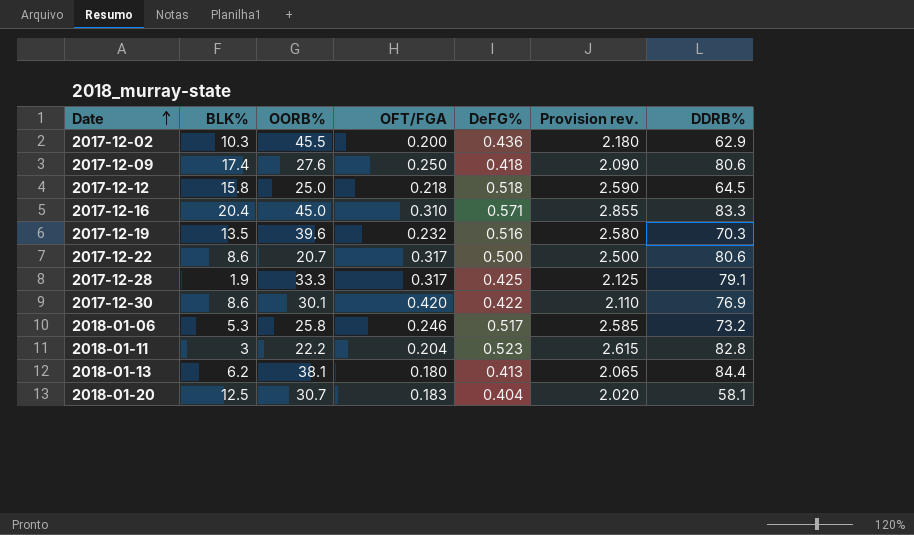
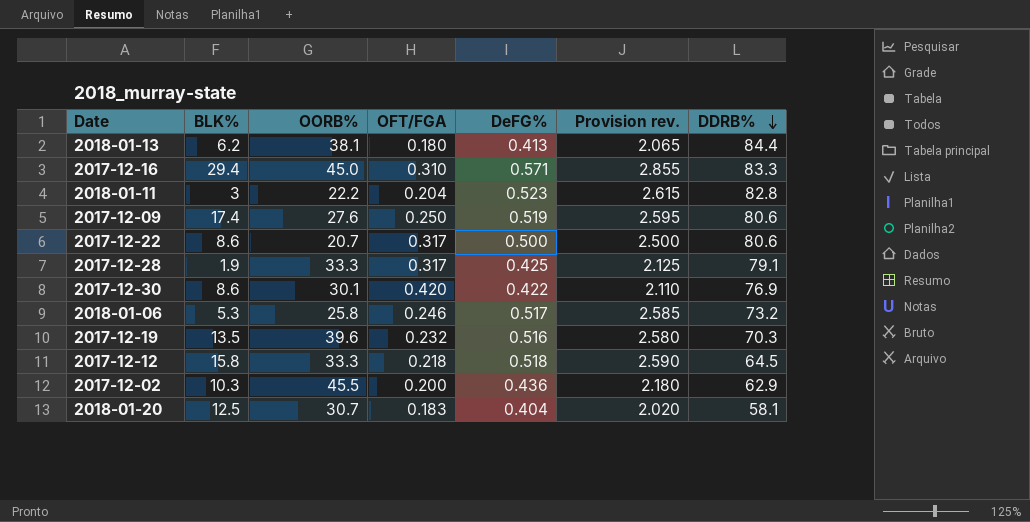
row order: Date ascending -> DDRB% descending
2017-12-16 | BLK%: 20.4 -> 29.4
2017-12-09 | DeFG%: 0.418 -> 0.519
2017-12-09 | Provision rev.: 2.090 -> 2.595
2017-12-12 | OORB%: 25.0 -> 33.3

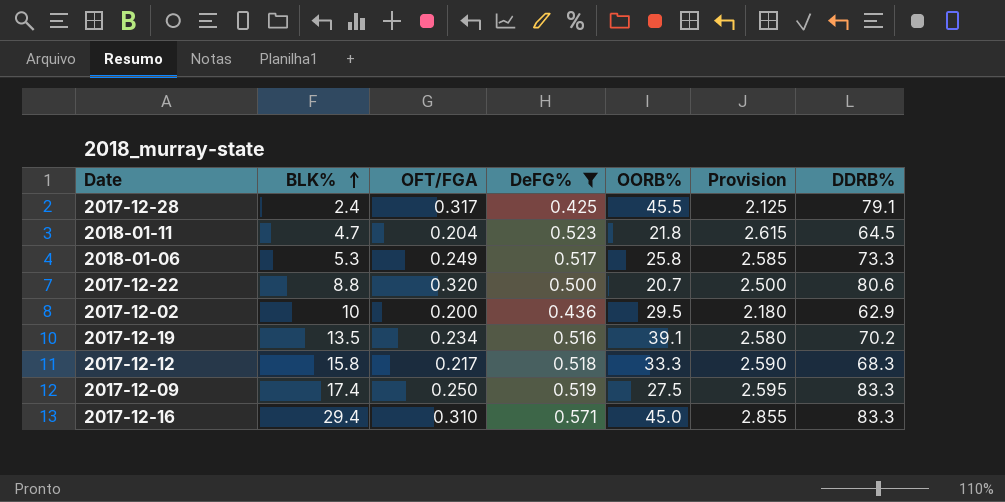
filter: none -> DeFG% >= 0.425
row order: DDRB% descending -> BLK% ascending
column OORB% | position: 3 -> 5
column name: Provision rev. -> Provision
2017-12-28 | BLK%: 1.9 -> 2.4
2017-12-28 | OORB%: 33.3 -> 45.5
2018-01-11 | BLK%: 3 -> 4.7
2018-01-11 | OORB%: 22.2 -> 21.8
2018-01-11 | DDRB%: 82.8 -> 64.5
2018-01-06 | OFT/FGA: 0.246 -> 0.249
2018-01-06 | DDRB%: 73.2 -> 73.3
2017-12-22 | BLK%: 8.6 -> 8.8
2017-12-22 | OFT/FGA: 0.317 -> 0.320
2017-12-02 | BLK%: 10.3 -> 10
2017-12-02 | OORB%: 45.5 -> 29.5
2017-12-19 | OFT/FGA: 0.232 -> 0.234
2017-12-19 | OORB%: 39.6 -> 39.1
2017-12-19 | DDRB%: 70.3 -> 70.2
2017-12-12 | OFT/FGA: 0.218 -> 0.217
2017-12-12 | DDRB%: 64.5 -> 68.3
2017-12-09 | OORB%: 27.6 -> 27.5
2017-12-09 | DDRB%: 80.6 -> 83.3

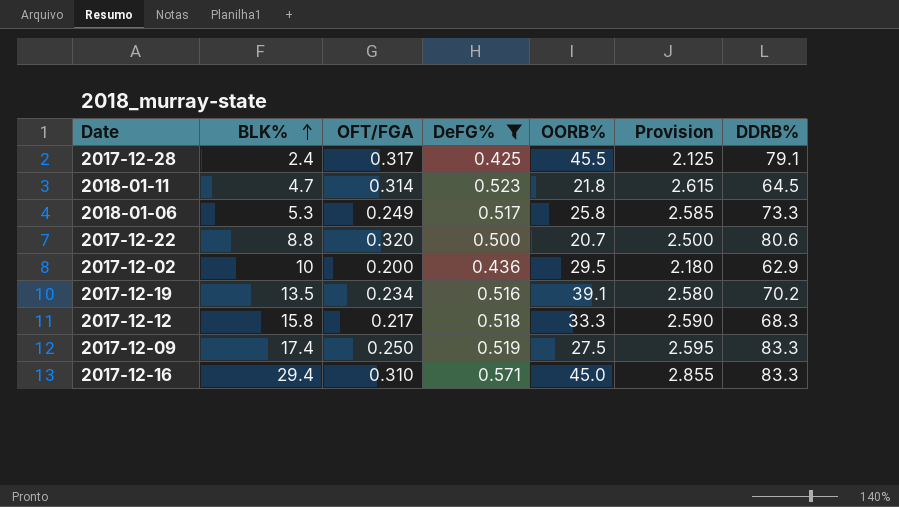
2018-01-11 | OFT/FGA: 0.204 -> 0.314

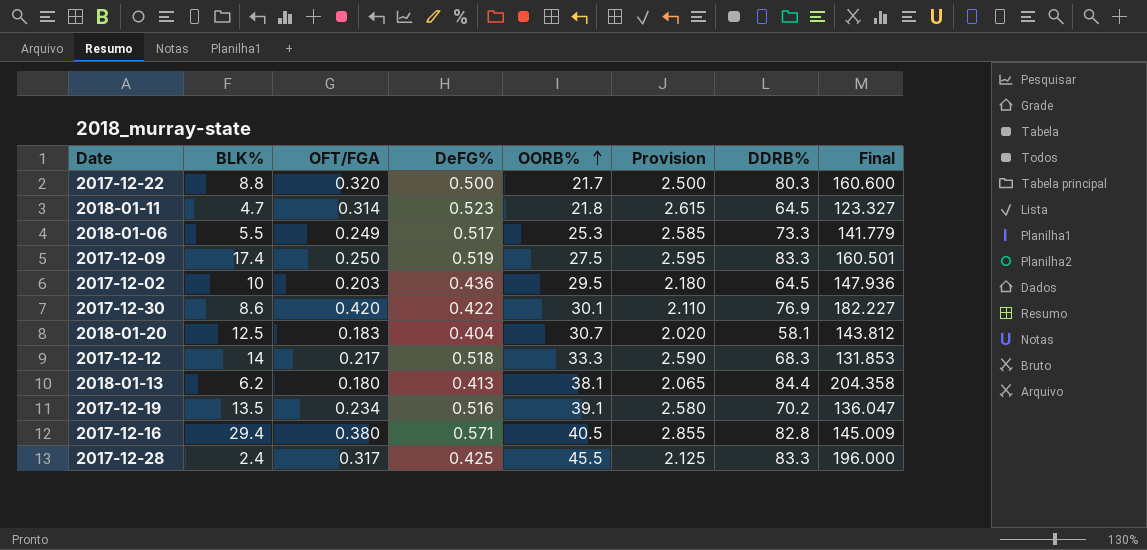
filter: DeFG% >= 0.425 -> none
row order: BLK% ascending -> OORB% ascending
column Final | formula: none -> [DDRB%] / [DeFG%]
2017-12-22 | OORB%: 20.7 -> 21.7
2017-12-22 | DDRB%: 80.6 -> 80.3
2018-01-06 | BLK%: 5.3 -> 5.5
2018-01-06 | OORB%: 25.8 -> 25.3
2017-12-02 | OFT/FGA: 0.200 -> 0.203
2017-12-02 | DDRB%: 62.9 -> 64.5
2017-12-12 | BLK%: 15.8 -> 14
2017-12-16 | OFT/FGA: 0.310 -> 0.380
2017-12-16 | OORB%: 45.0 -> 40.5
2017-12-16 | DDRB%: 83.3 -> 82.8
2017-12-28 | DDRB%: 79.1 -> 83.3

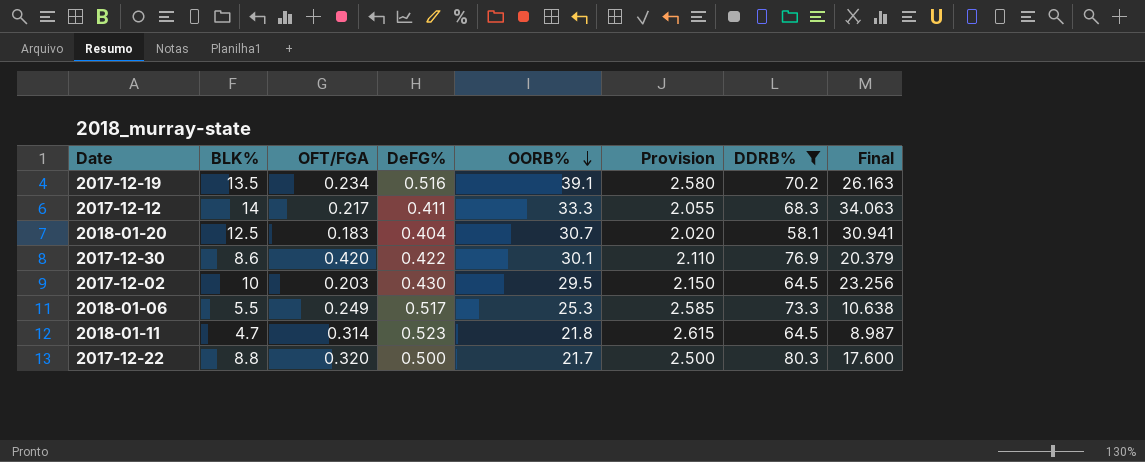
filter: none -> DDRB% <= 80.3
row order: OORB% ascending -> OORB% descending
column Final | formula: [DDRB%] / [DeFG%] -> [BLK%] / [DeFG%]
2017-12-12 | DeFG%: 0.518 -> 0.411
2017-12-12 | Provision: 2.590 -> 2.055
2017-12-02 | DeFG%: 0.436 -> 0.430
2017-12-02 | Provision: 2.180 -> 2.150

